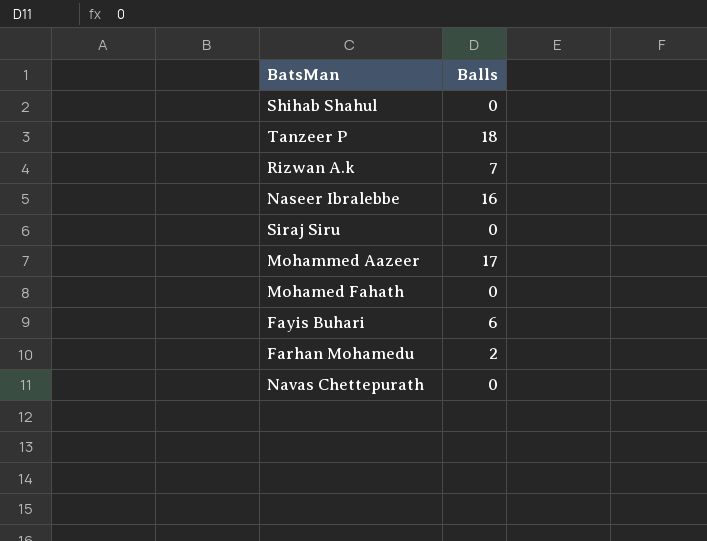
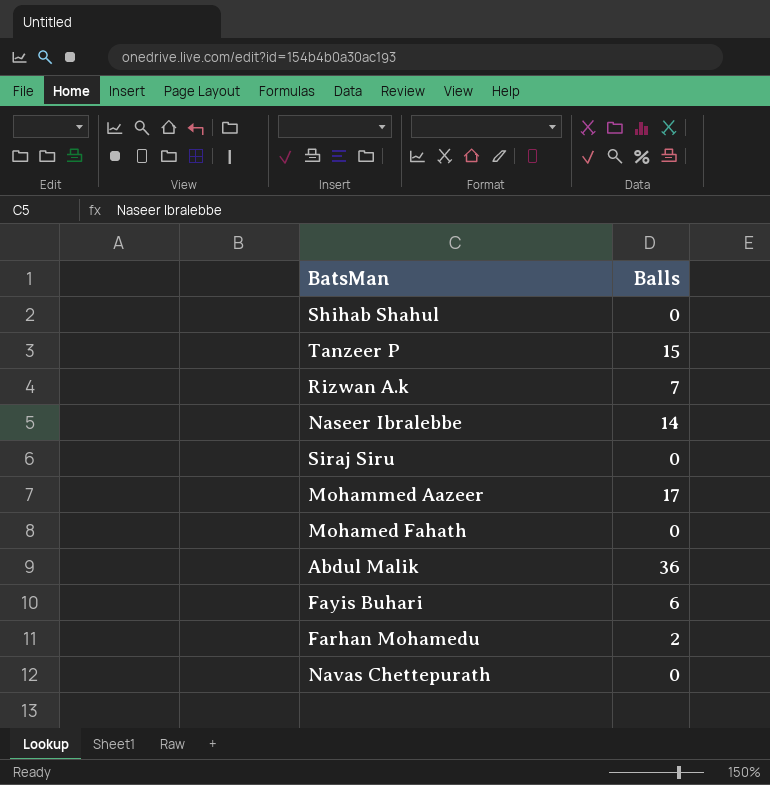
Tanzeer P | Balls: 18 -> 15
Naseer Ibralebbe | Balls: 16 -> 14
row Abdul Malik: none -> 36

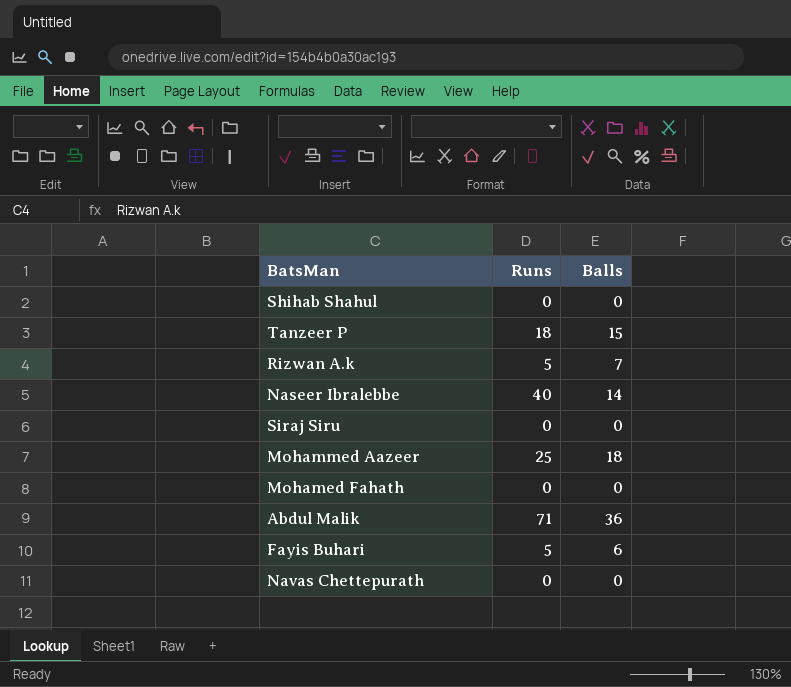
column Runs | position: none -> 2
row Farhan Mohamedu: 2 -> none
Mohammed Aazeer | Balls: 17 -> 18

